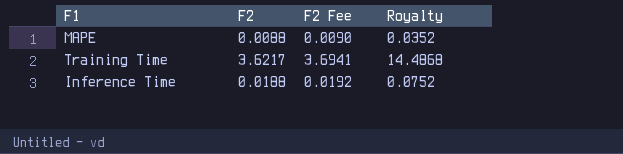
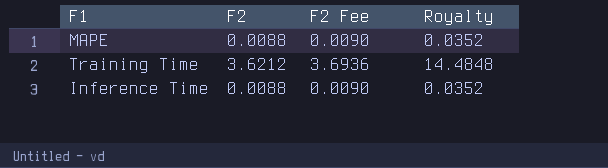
Training Time | F2: 3.6217 -> 3.6212
Training Time | F2 Fee: 3.6941 -> 3.6936
Training Time | Royalty: 14.4868 -> 14.4848
Inference Time | F2: 0.0188 -> 0.0088
Inference Time | F2 Fee: 0.0192 -> 0.0090
Inference Time | Royalty: 0.0752 -> 0.0352

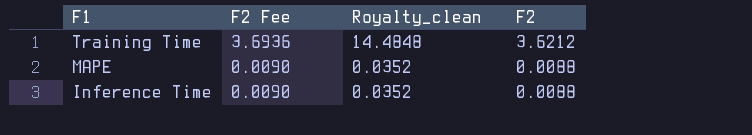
row order: none -> F1 descending
column name: Royalty -> Royalty_clean
column F2 | position: 2 -> 4

